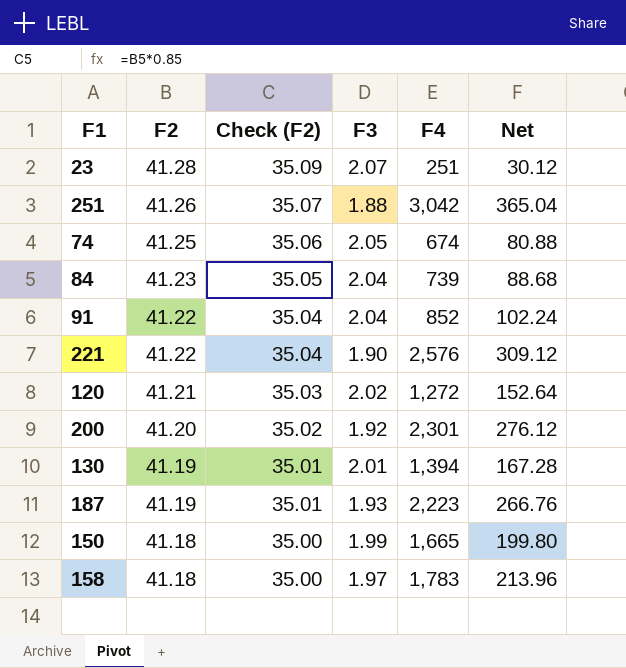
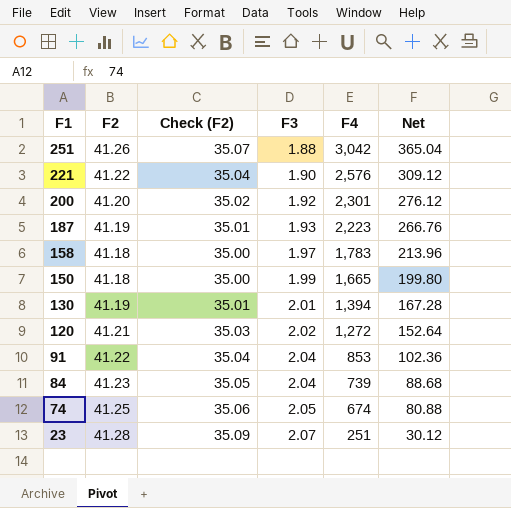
row order: F2 descending -> F1 descending
91 | F4: 852 -> 853
91 | Net: 102.24 -> 102.36

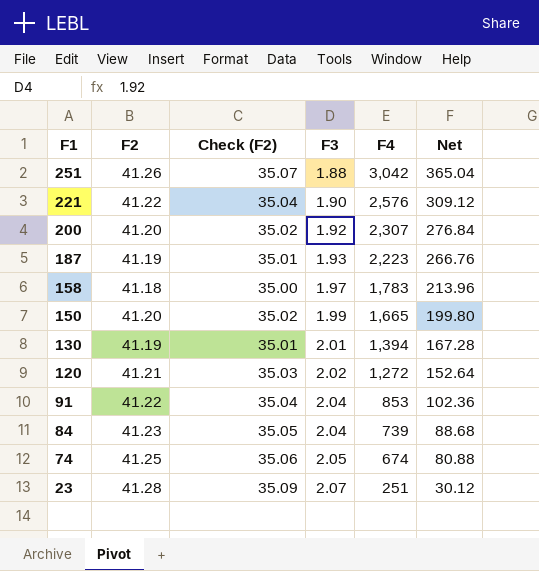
200 | F4: 2,301 -> 2,307
200 | Net: 276.12 -> 276.84
150 | F2: 41.18 -> 41.20
150 | Check (F2): 35.00 -> 35.02

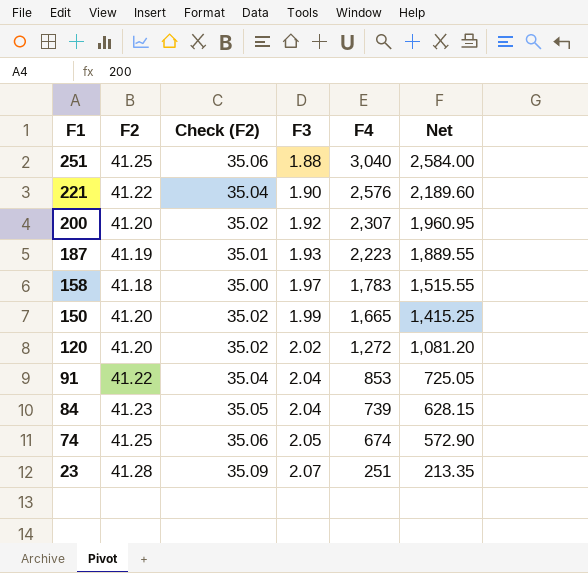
column Net | formula: [F4] * 0.12 -> [F4] * 0.85
row 130: 41.19 | 35.01 | 2.01 | 1,394 | 167.28 -> none
251 | F2: 41.26 -> 41.25
251 | Check (F2): 35.07 -> 35.06
251 | F4: 3,042 -> 3,040
120 | F2: 41.21 -> 41.20
120 | Check (F2): 35.03 -> 35.02

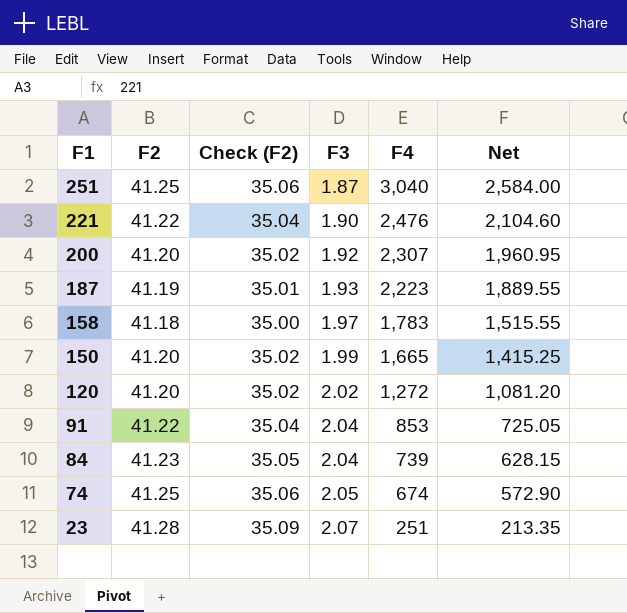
251 | F3: 1.88 -> 1.87
221 | F4: 2,576 -> 2,476
221 | Net: 2,189.60 -> 2,104.60

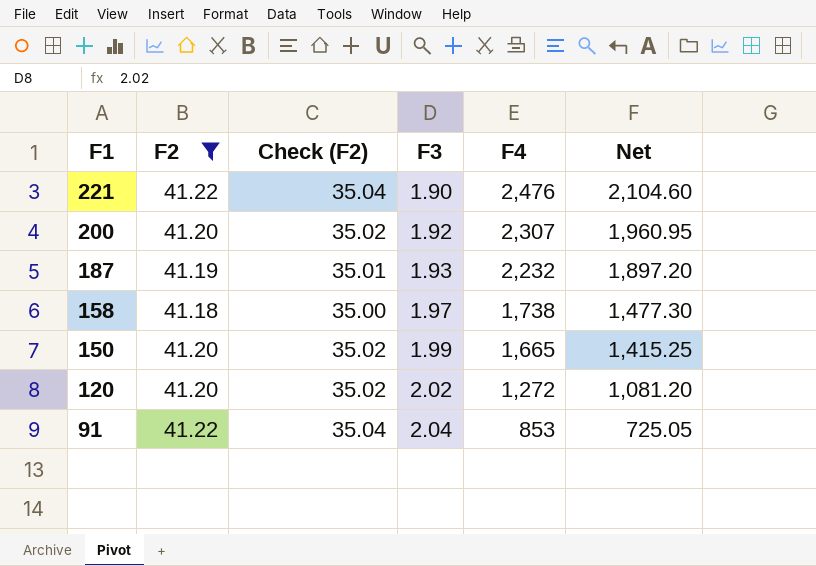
filter: none -> F2 <= 41.22
187 | F4: 2,223 -> 2,232
187 | Net: 1,889.55 -> 1,897.20
158 | F4: 1,783 -> 1,738
158 | Net: 1,515.55 -> 1,477.30

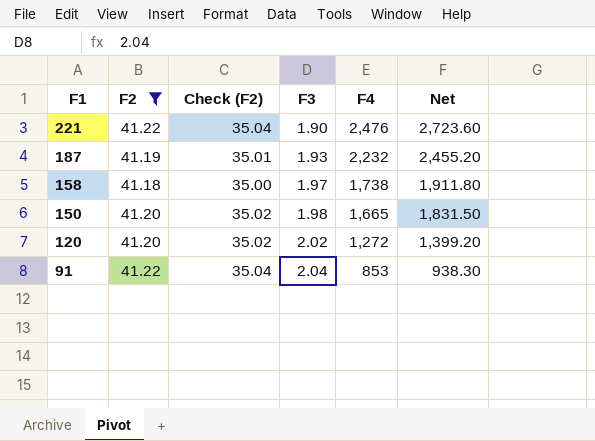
column Net | formula: [F4] * 0.85 -> [F4] * 1.1
row 200: 41.20 | 35.02 | 1.92 | 2,307 | 1,960.95 -> none
150 | F3: 1.99 -> 1.98

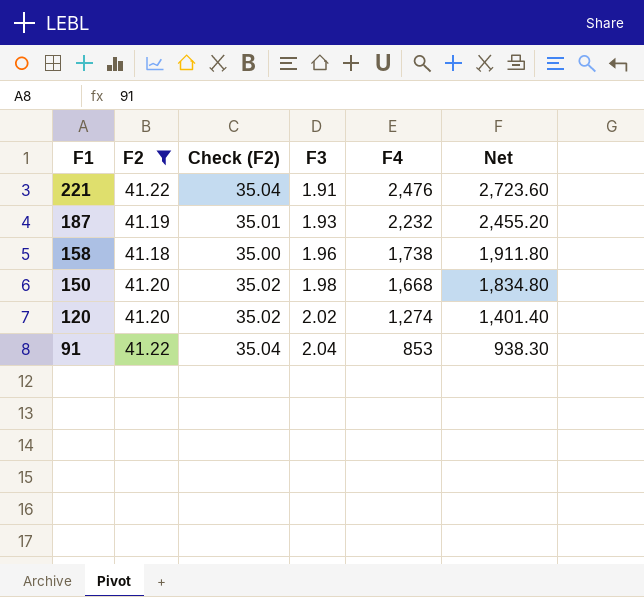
221 | F3: 1.90 -> 1.91
158 | F3: 1.97 -> 1.96
150 | F4: 1,665 -> 1,668
150 | Net: 1,831.50 -> 1,834.80
120 | F4: 1,272 -> 1,274
120 | Net: 1,399.20 -> 1,401.40

